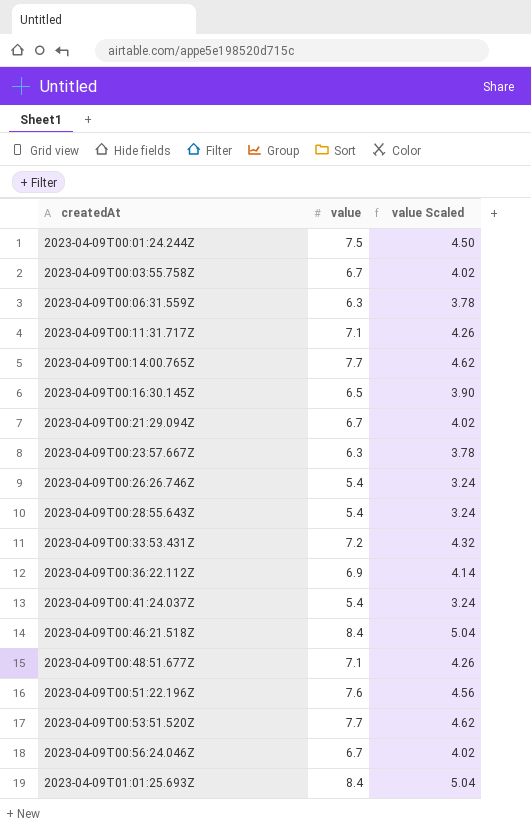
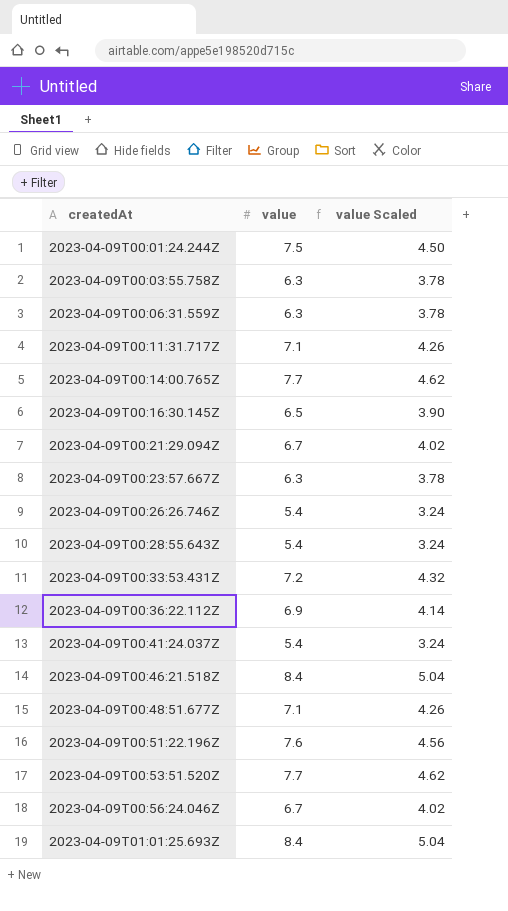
2023-04-09T00:03:55.758Z | value: 6.7 -> 6.3
2023-04-09T00:03:55.758Z | value Scaled: 4.02 -> 3.78

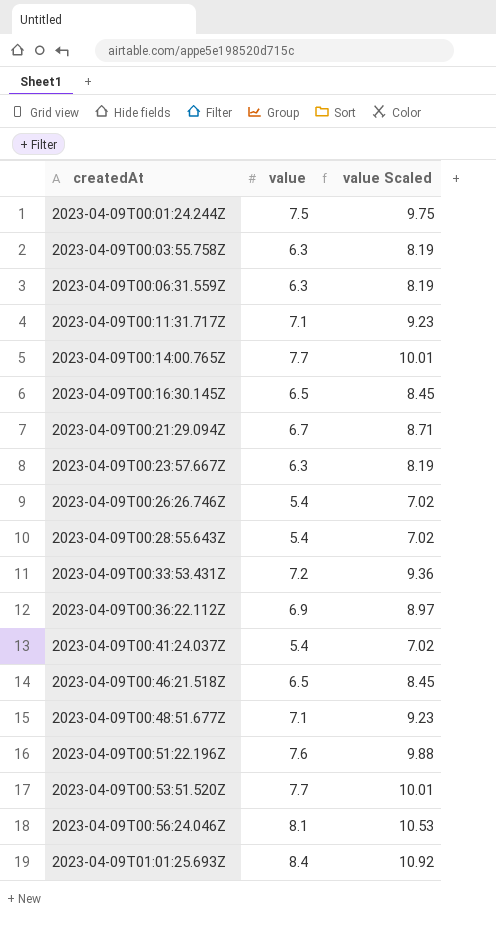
column value Scaled | formula: [value] * 0.6 -> [value] * 1.3
2023-04-09T00:46:21.518Z | value: 8.4 -> 6.5
2023-04-09T00:56:24.046Z | value: 6.7 -> 8.1

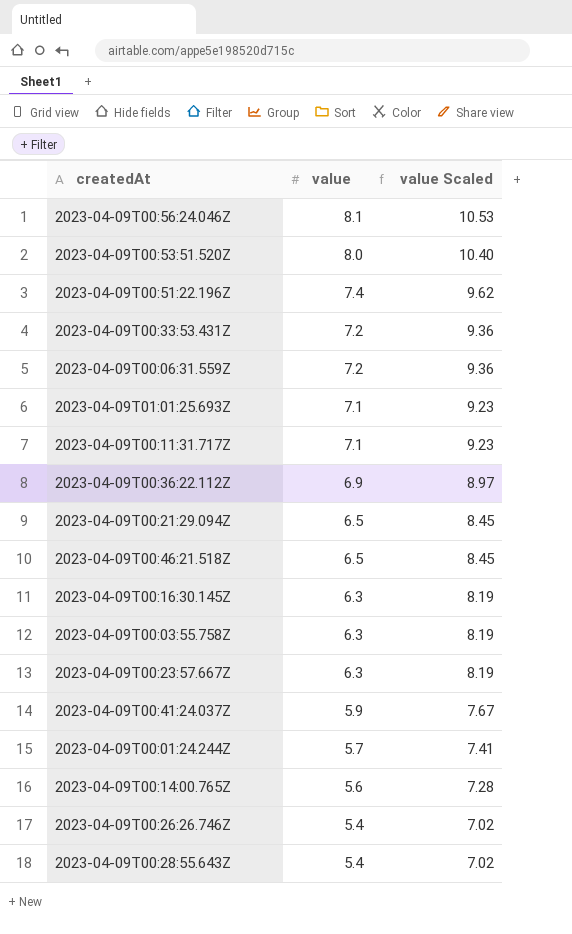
row order: createdAt ascending -> value descending
row 2023-04-09T00:48:51.677Z: 7.1 | 9.23 -> none
2023-04-09T00:53:51.520Z | value: 7.7 -> 8.0
2023-04-09T00:53:51.520Z | value Scaled: 10.01 -> 10.40
2023-04-09T00:51:22.196Z | value: 7.6 -> 7.4
2023-04-09T00:51:22.196Z | value Scaled: 9.88 -> 9.62
2023-04-09T00:06:31.559Z | value: 6.3 -> 7.2
2023-04-09T00:06:31.559Z | value Scaled: 8.19 -> 9.36
2023-04-09T01:01:25.693Z | value: 8.4 -> 7.1
2023-04-09T01:01:25.693Z | value Scaled: 10.92 -> 9.23
2023-04-09T00:21:29.094Z | value: 6.7 -> 6.5
2023-04-09T00:21:29.094Z | value Scaled: 8.71 -> 8.45
2023-04-09T00:16:30.145Z | value: 6.5 -> 6.3
2023-04-09T00:16:30.145Z | value Scaled: 8.45 -> 8.19
2023-04-09T00:41:24.037Z | value: 5.4 -> 5.9
2023-04-09T00:41:24.037Z | value Scaled: 7.02 -> 7.67
2023-04-09T00:01:24.244Z | value: 7.5 -> 5.7
2023-04-09T00:01:24.244Z | value Scaled: 9.75 -> 7.41
2023-04-09T00:14:00.765Z | value: 7.7 -> 5.6
2023-04-09T00:14:00.765Z | value Scaled: 10.01 -> 7.28

